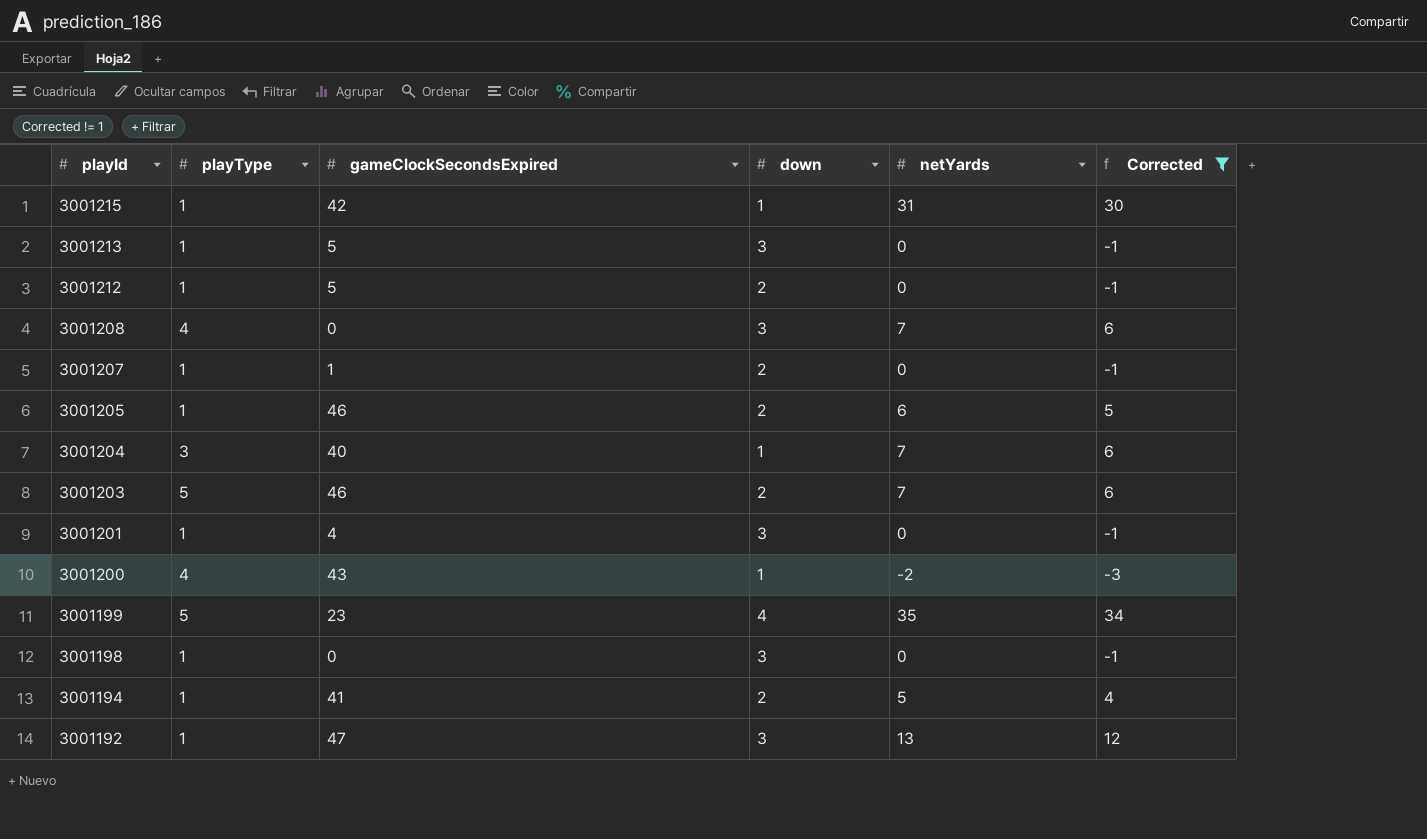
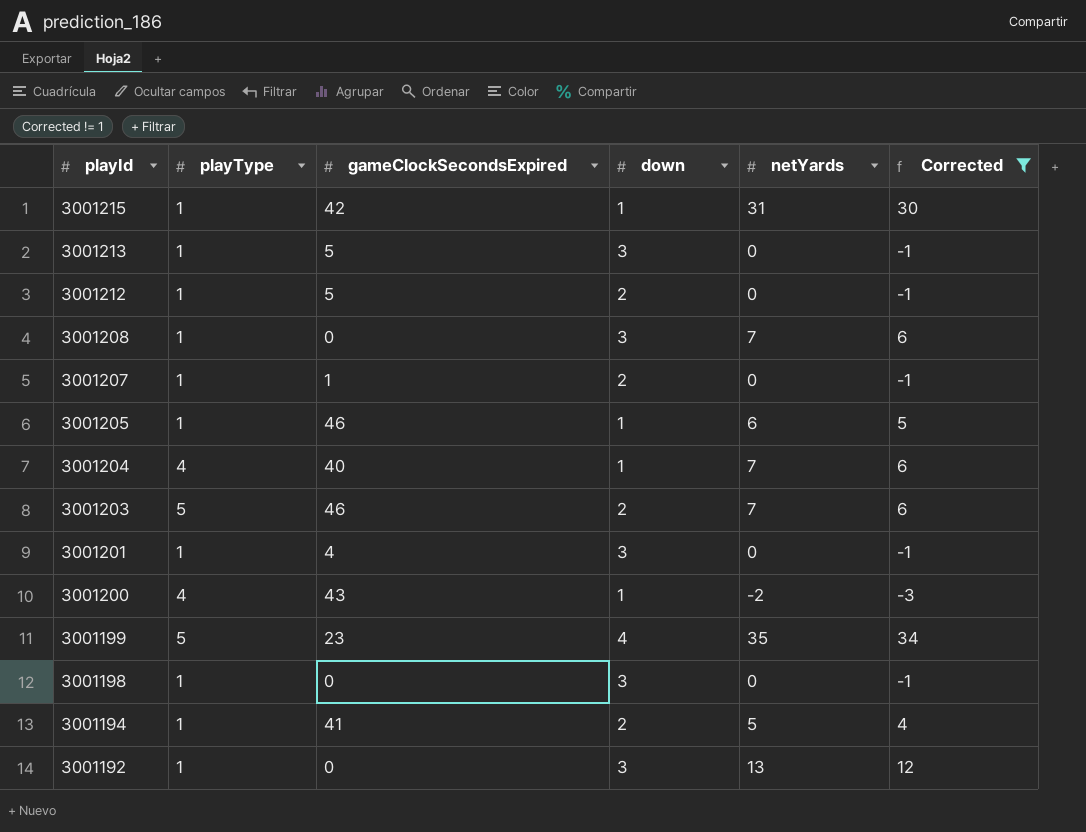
3001208 | playType: 4 -> 1
3001205 | down: 2 -> 1
3001204 | playType: 3 -> 4
3001192 | gameClockSecondsExpired: 47 -> 0

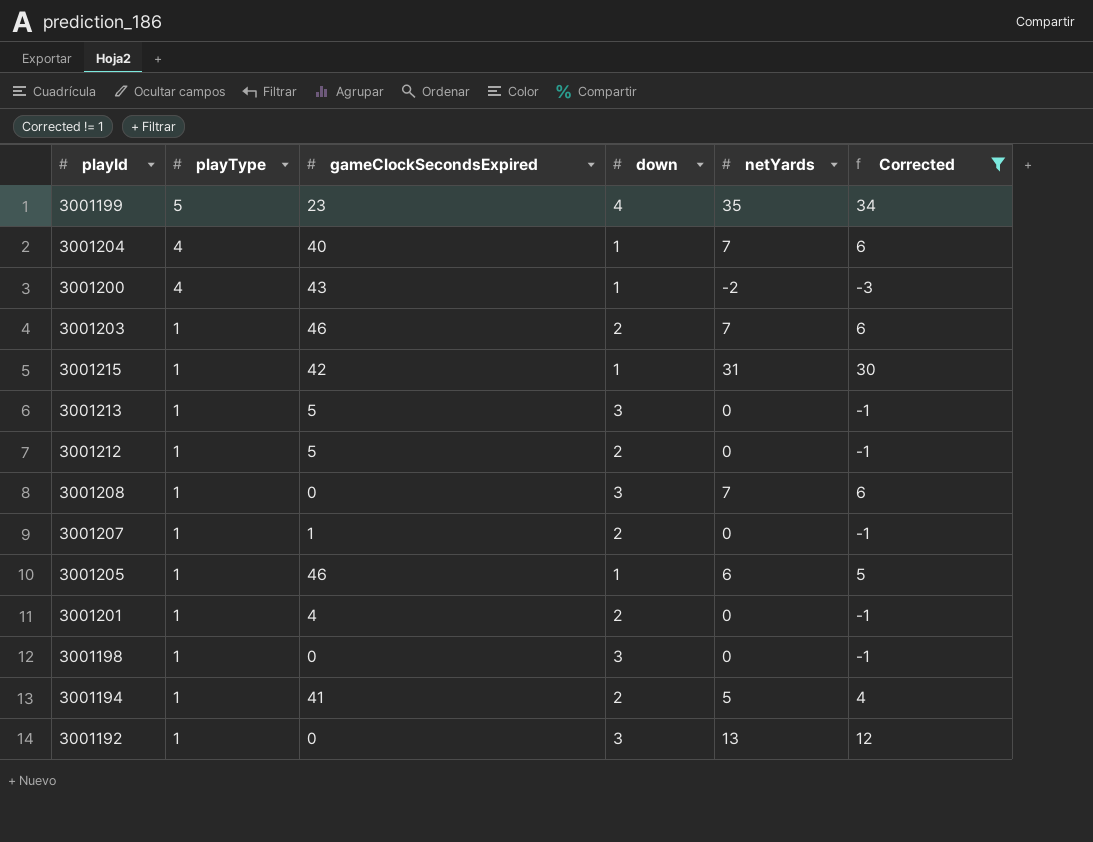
row order: playId descending -> playType descending
3001203 | playType: 5 -> 1
3001201 | down: 3 -> 2

